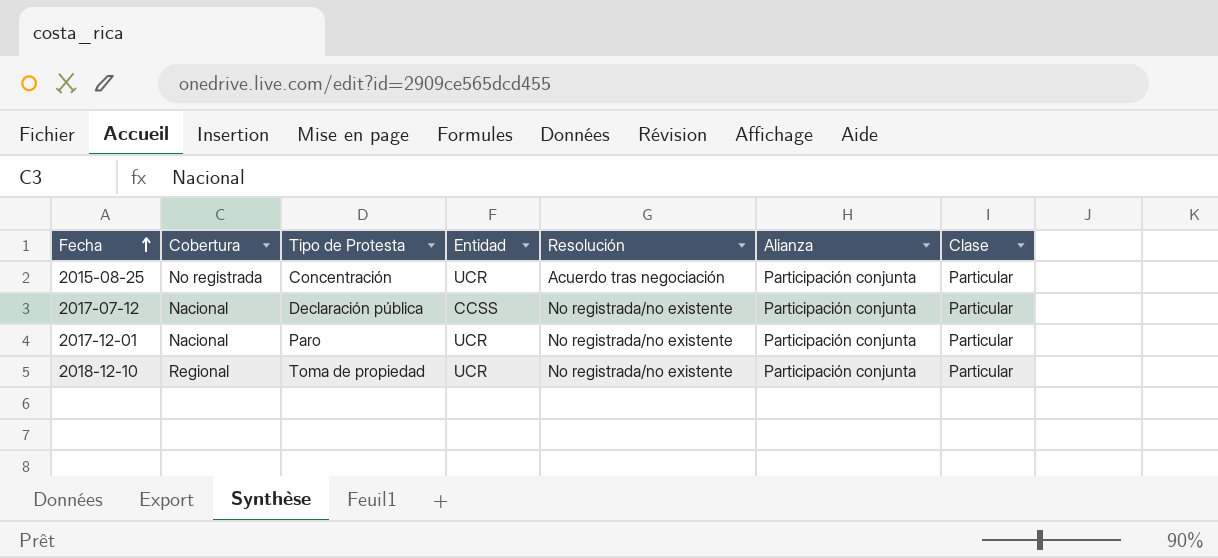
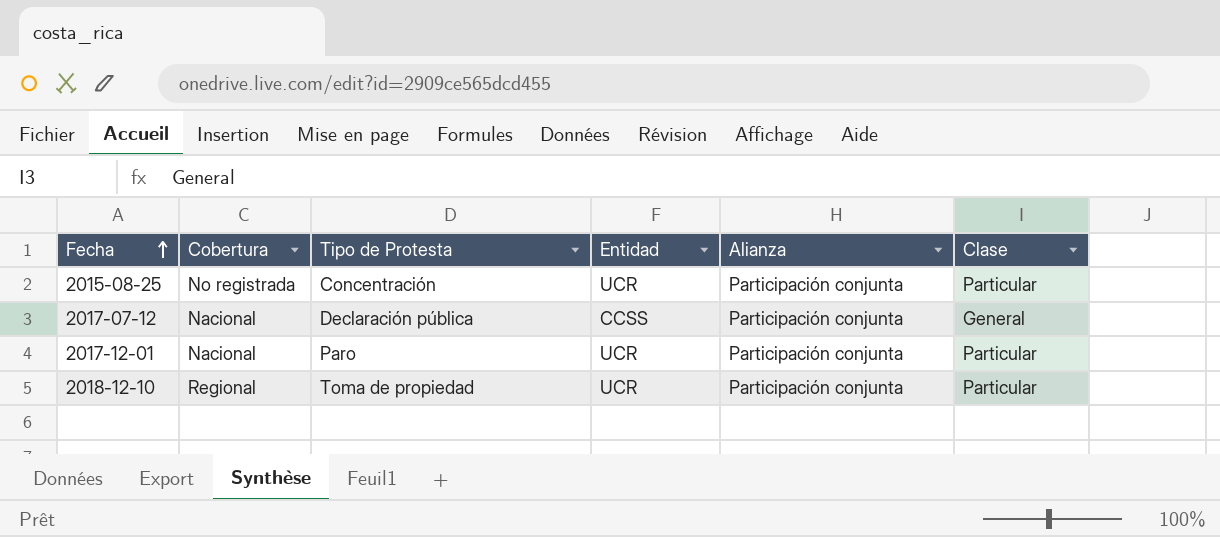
column Resolución | position: 5 -> none
2017-07-12 | Clase: Particular -> General

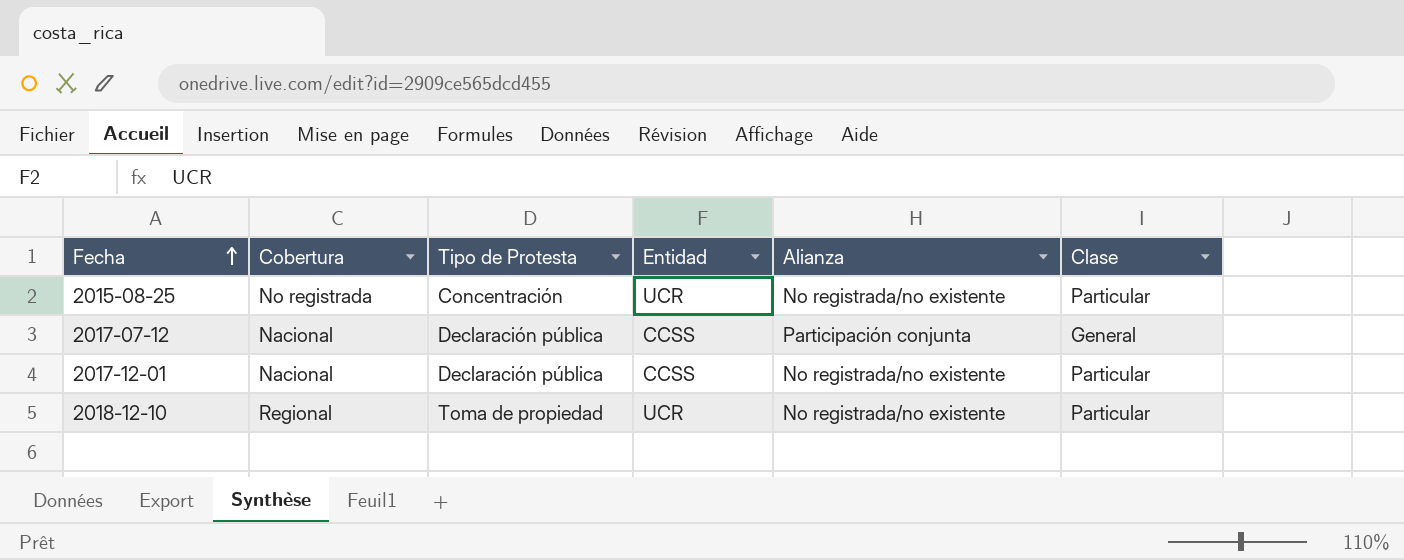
2015-08-25 | Alianza: Participación conjunta -> No registrada/no existente
2017-12-01 | Tipo de Protesta: Paro -> Declaración pública
2017-12-01 | Entidad: UCR -> CCSS
2017-12-01 | Alianza: Participación conjunta -> No registrada/no existente
2018-12-10 | Alianza: Participación conjunta -> No registrada/no existente

